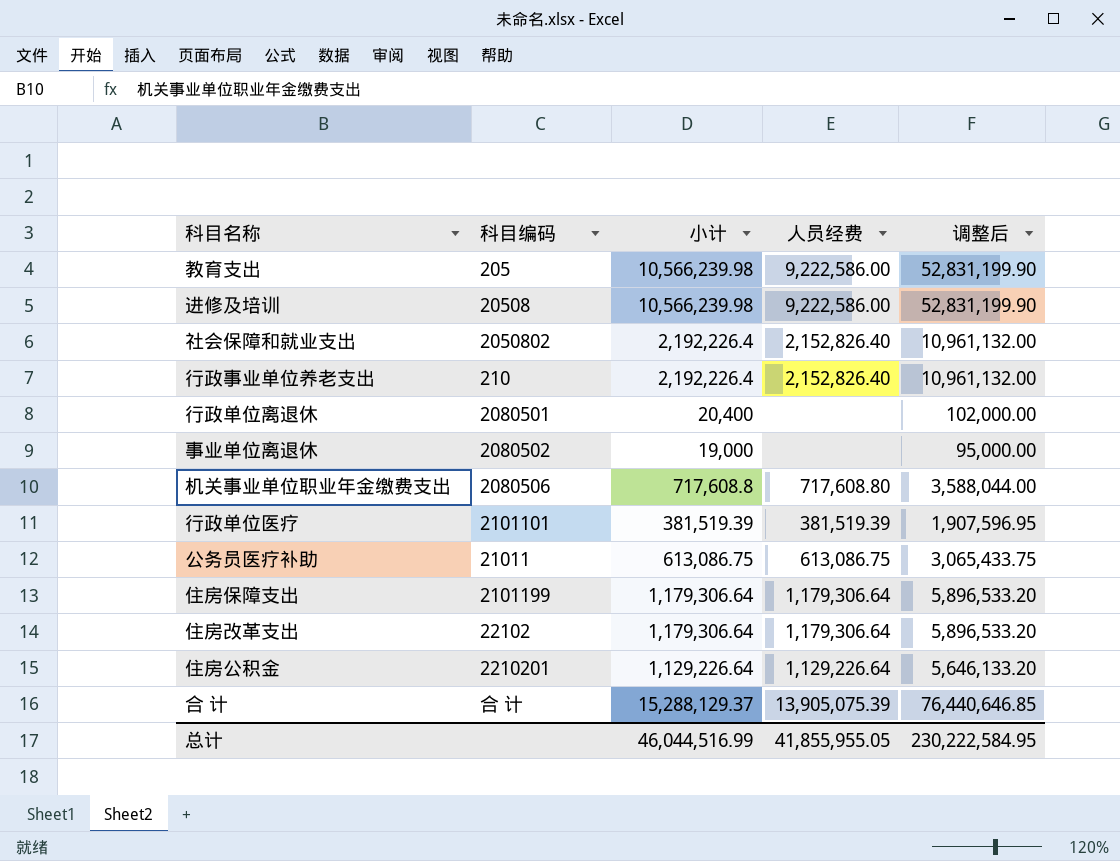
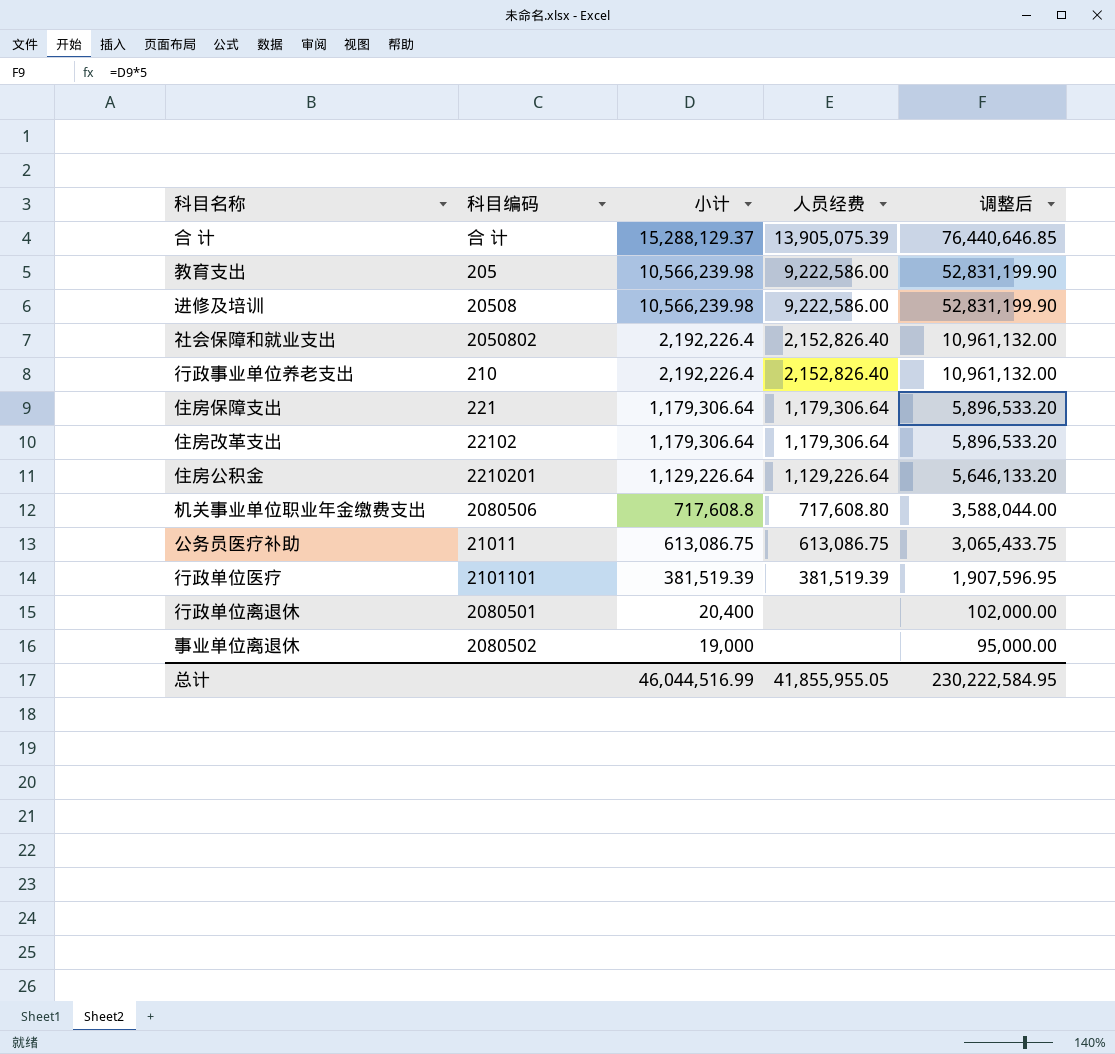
row order: none -> 小计 descending
住房保障支出 | 科目编码: 2101199 -> 221

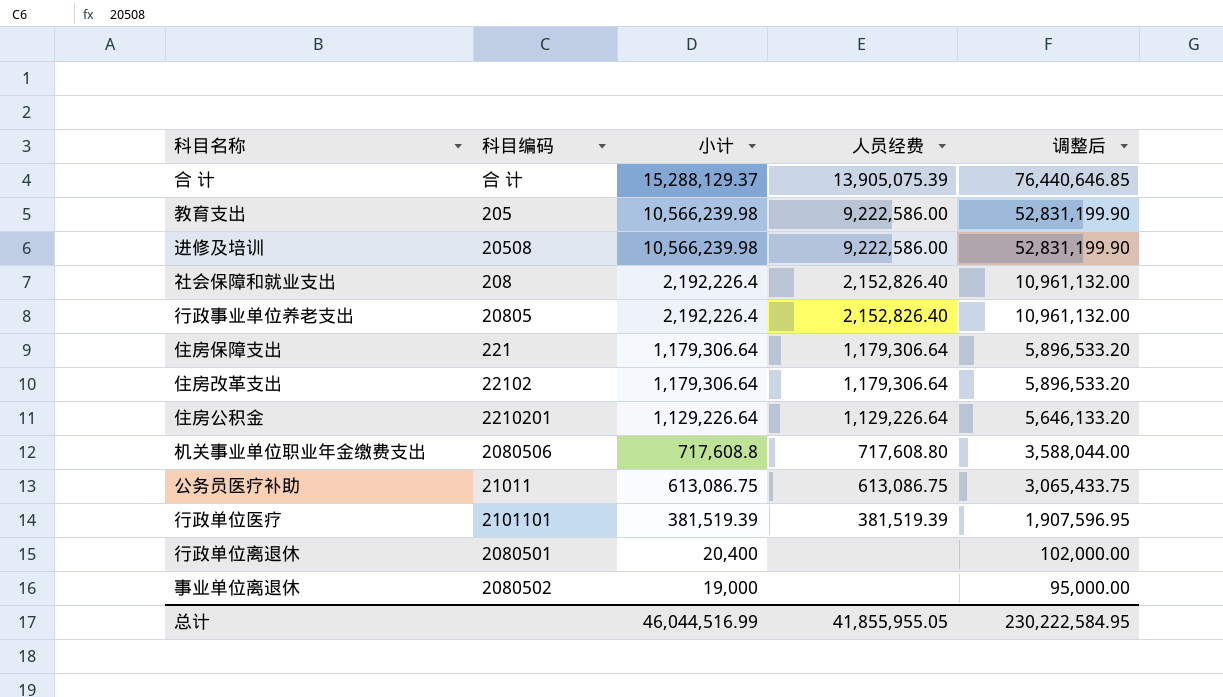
社会保障和就业支出 | 科目编码: 2050802 -> 208
行政事业单位养老支出 | 科目编码: 210 -> 20805

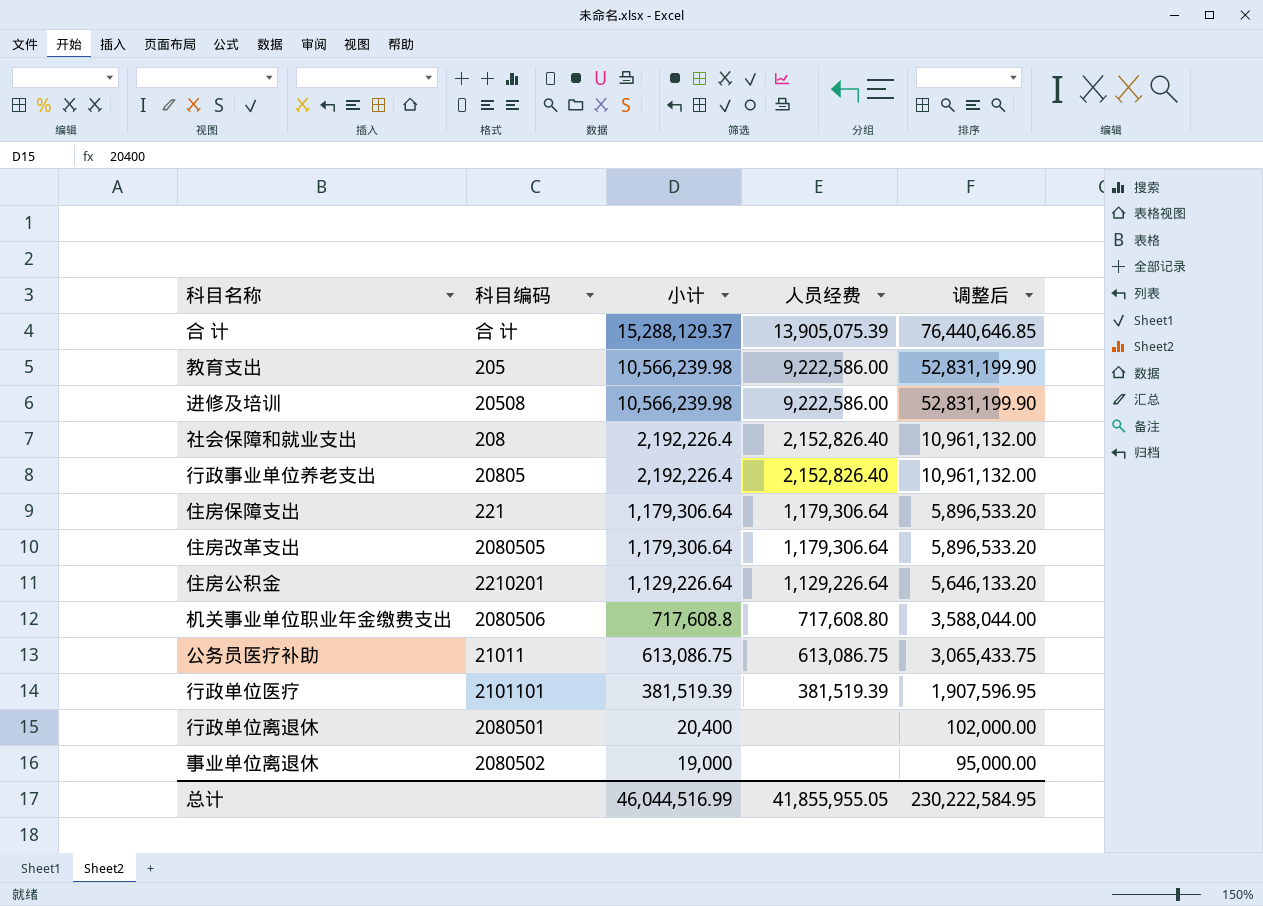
住房改革支出 | 科目编码: 22102 -> 2080505

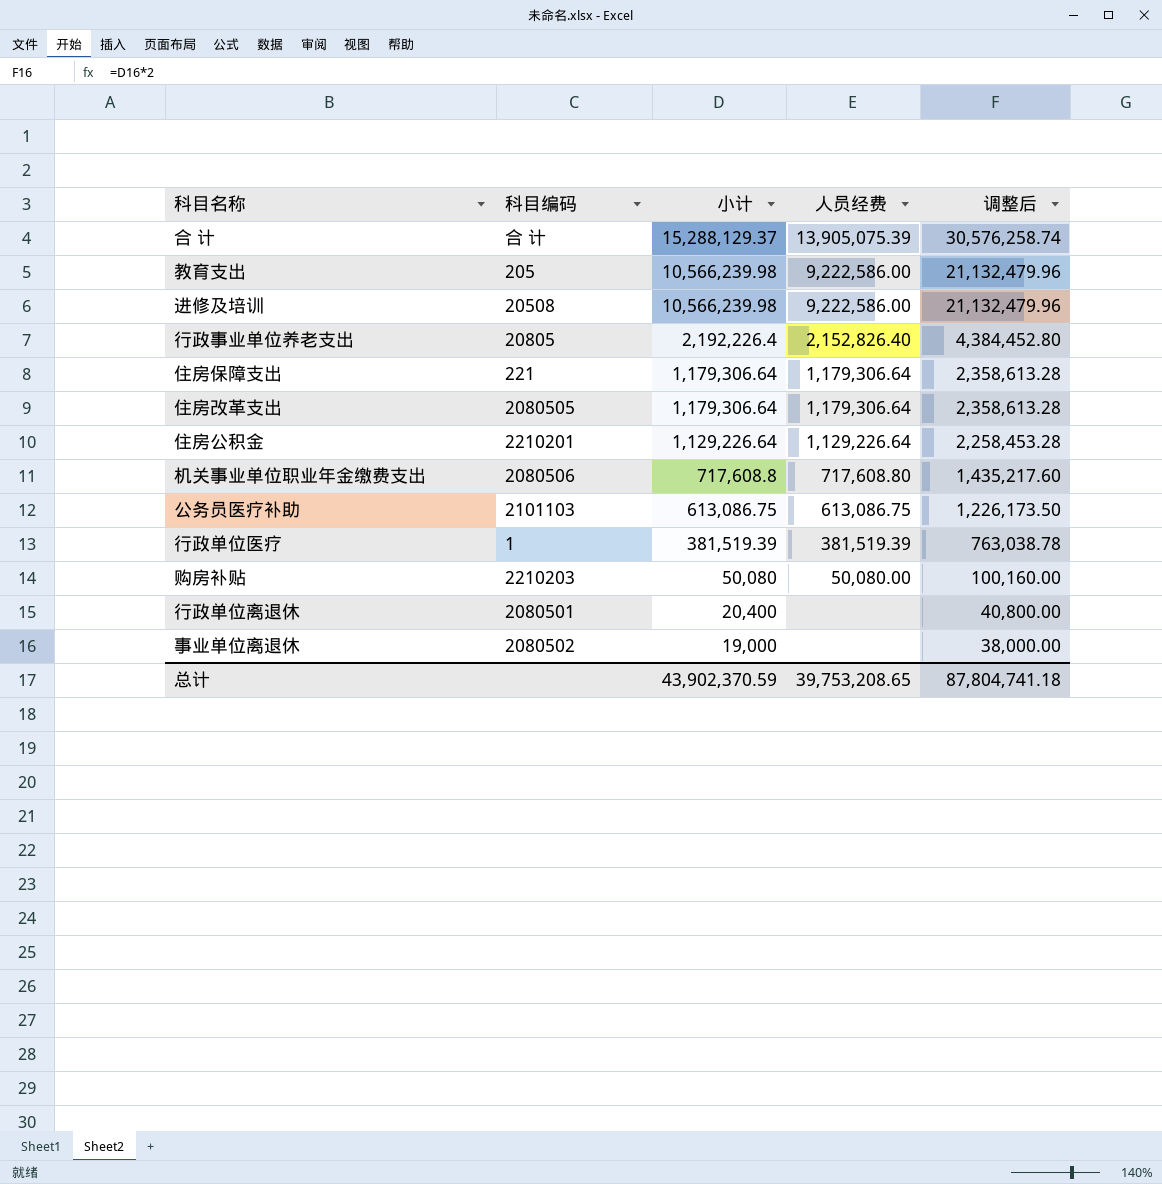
column 调整后 | formula: [小计] * 5 -> [小计] * 2
row 社会保障和就业支出: 208 | 2,192,226.4 | 2,152,826.40 | 10,961,132.00 -> none
公务员医疗补助 | 科目编码: 21011 -> 2101103
行政单位医疗 | 科目编码: 2101101 -> 1
row 购房补贴: none -> 2210203 | 50,080 | 50,080.00 | 100,160.00
总计 | 小计: 46,044,516.99 -> 43,902,370.59
总计 | 人员经费: 41,855,955.05 -> 39,753,208.65
总计 | 调整后: 230,222,584.95 -> 87,804,741.18

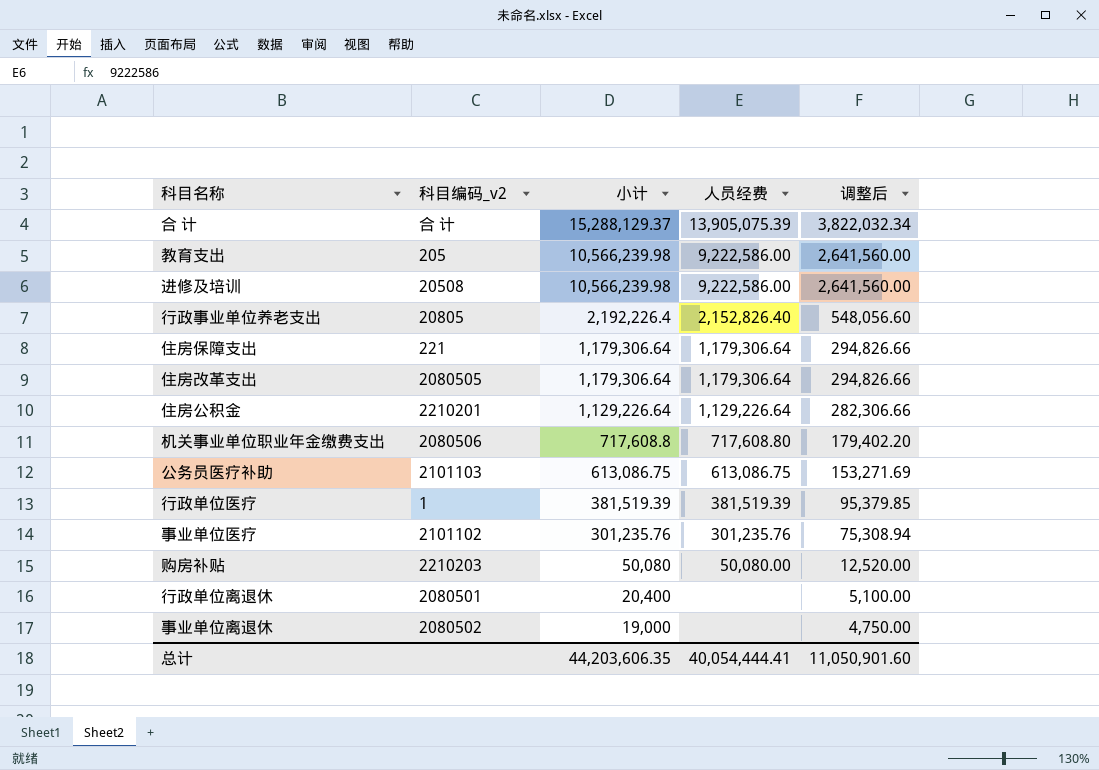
column name: 科目编码 -> 科目编码_v2
column 调整后 | formula: [小计] * 2 -> [小计] * 0.25
row 事业单位医疗: none -> 2101102 | 301,235.76 | 301,235.76 | 75,308.94
总计 | 小计: 43,902,370.59 -> 44,203,606.35
总计 | 人员经费: 39,753,208.65 -> 40,054,444.41
总计 | 调整后: 87,804,741.18 -> 11,050,901.60

